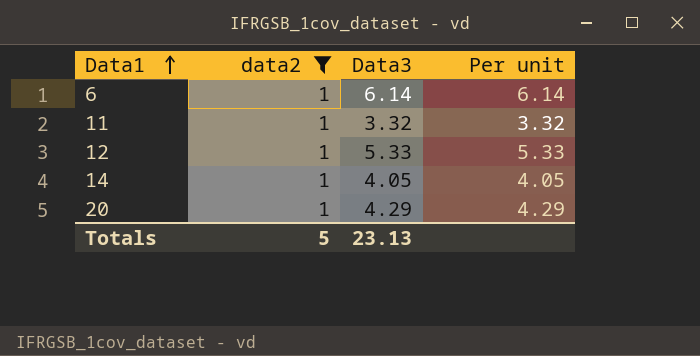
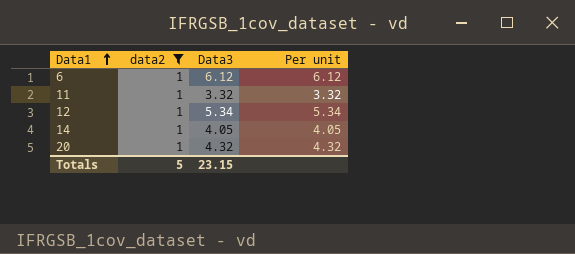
6 | Data3: 6.14 -> 6.12
6 | Per unit: 6.14 -> 6.12
12 | Data3: 5.33 -> 5.34
12 | Per unit: 5.33 -> 5.34
20 | Data3: 4.29 -> 4.32
20 | Per unit: 4.29 -> 4.32
Totals | Data3: 23.13 -> 23.15

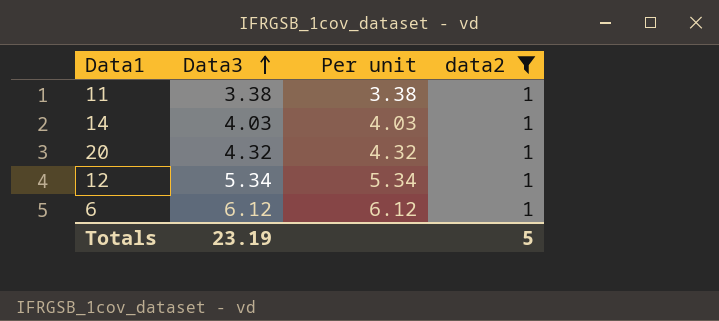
row order: Data1 ascending -> Data3 ascending
column data2 | position: 2 -> 4
11 | Data3: 3.32 -> 3.38
11 | Per unit: 3.32 -> 3.38
14 | Data3: 4.05 -> 4.03
14 | Per unit: 4.05 -> 4.03
Totals | Data3: 23.15 -> 23.19

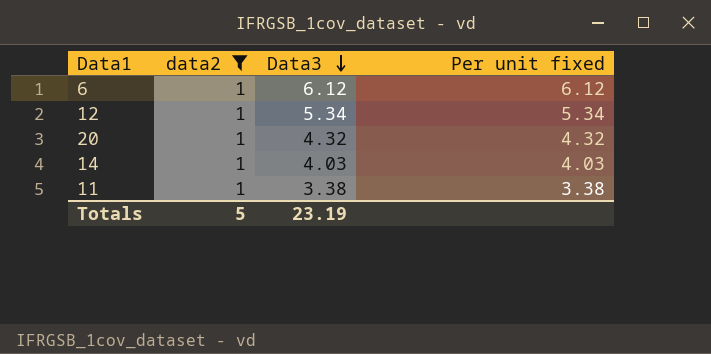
row order: Data3 ascending -> Data3 descending
column data2 | position: 4 -> 2
column name: Per unit -> Per unit fixed

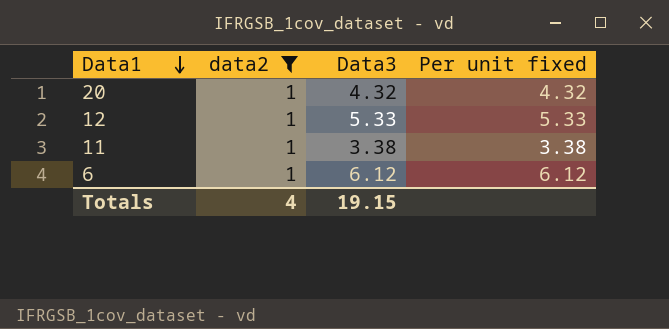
row order: Data3 descending -> Data1 descending
row 14: 1 | 4.03 | 4.03 -> none
12 | Data3: 5.34 -> 5.33
12 | Per unit fixed: 5.34 -> 5.33
Totals | data2: 5 -> 4
Totals | Data3: 23.19 -> 19.15

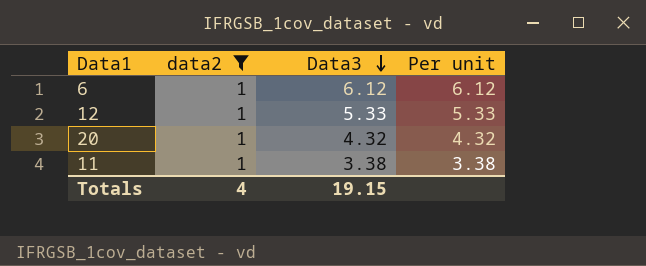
row order: Data1 descending -> Data3 descending
column name: Per unit fixed -> Per unit

